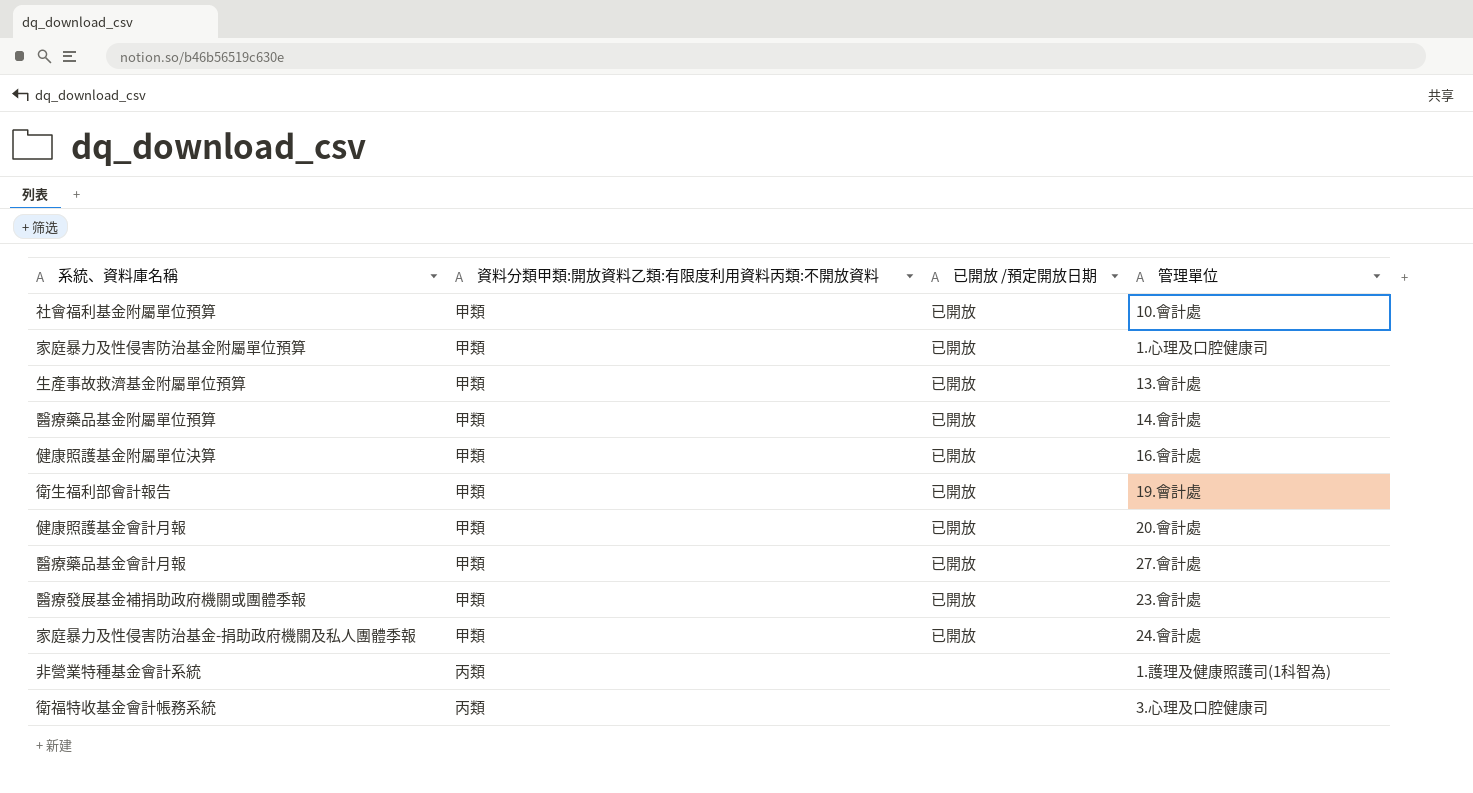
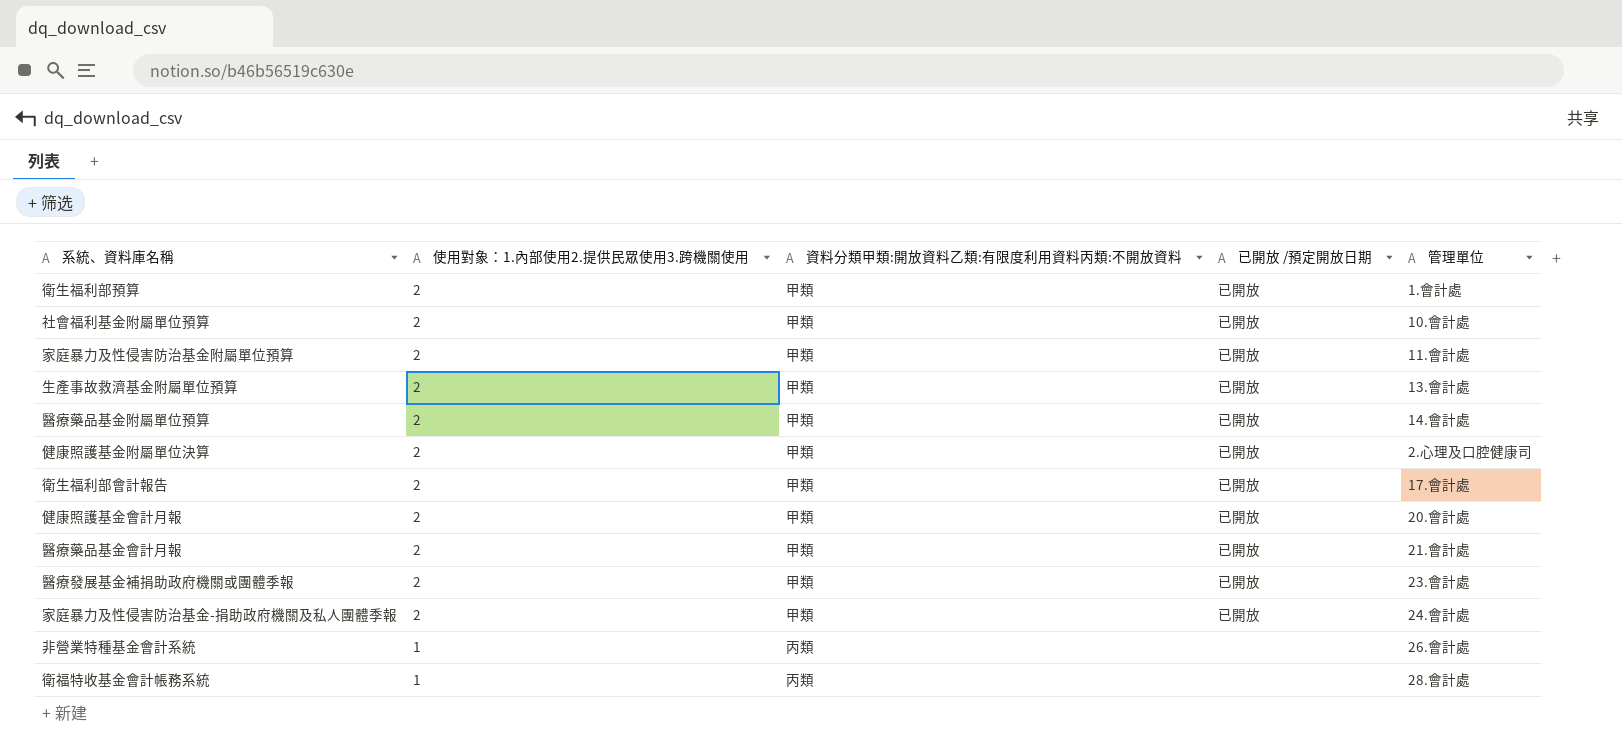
column 使用對象：1.內部使用2.提供民眾使用3.跨機關使用 | position: none -> 2
row 衛生福利部預算: none -> 2 | 甲類 | 已開放 | 1.會計處
家庭暴力及性侵害防治基金附屬單位預算 | 管理單位: 1.心理及口腔健康司 -> 11.會計處
健康照護基金附屬單位決算 | 管理單位: 16.會計處 -> 2.心理及口腔健康司
衛生福利部會計報告 | 管理單位: 19.會計處 -> 17.會計處
醫療藥品基金會計月報 | 管理單位: 27.會計處 -> 21.會計處
非營業特種基金會計系統 | 管理單位: 1.護理及健康照護司(1科智為) -> 26.會計處
衛福特收基金會計帳務系統 | 管理單位: 3.心理及口腔健康司 -> 28.會計處

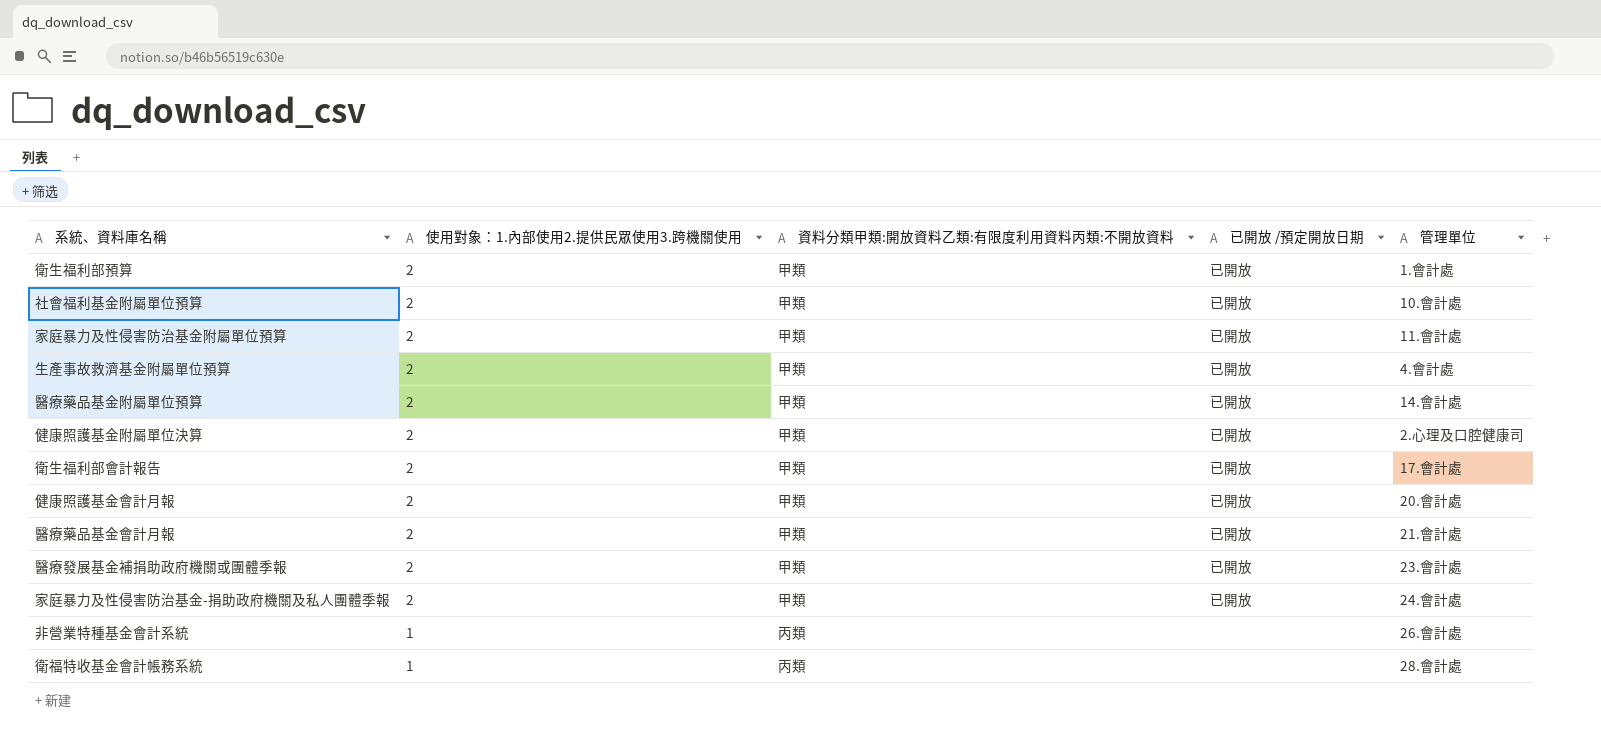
生產事故救濟基金附屬單位預算 | 管理單位: 13.會計處 -> 4.會計處

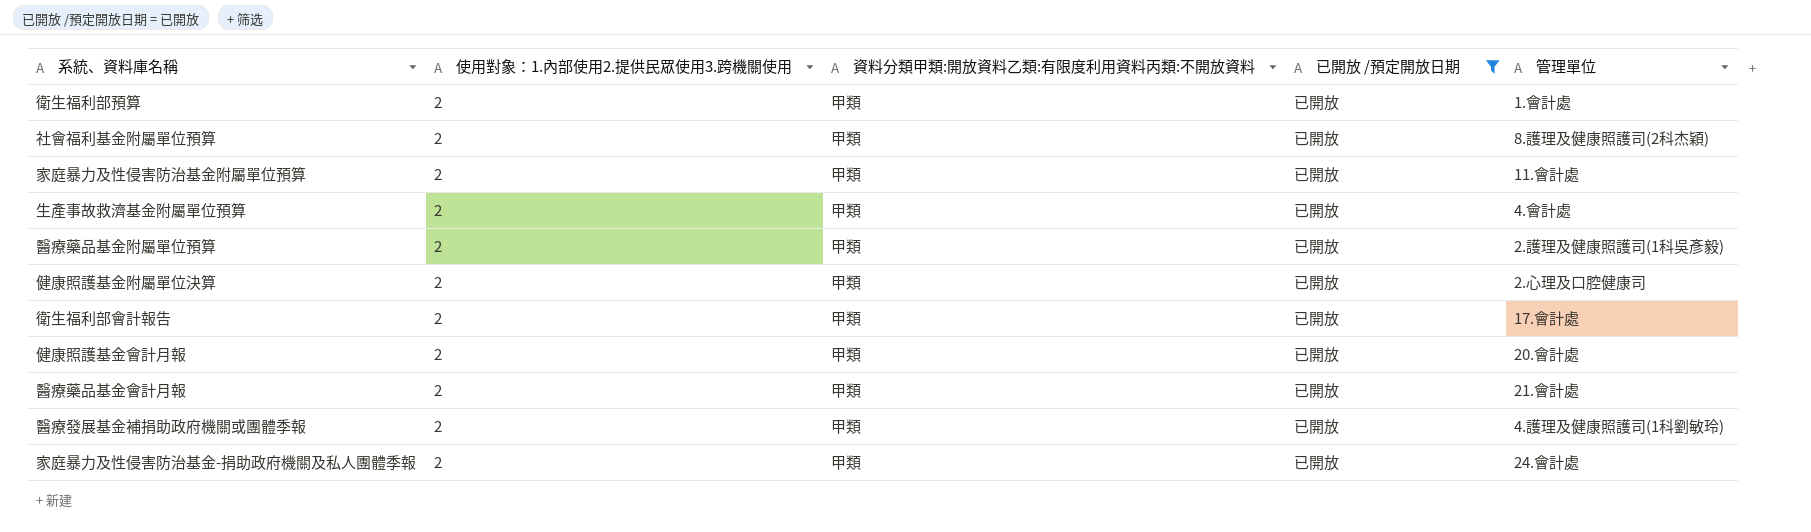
filter: none -> 已開放 /預定開放日期 = 已開放
社會福利基金附屬單位預算 | 管理單位: 10.會計處 -> 8.護理及健康照護司(2科杰穎)
醫療藥品基金附屬單位預算 | 管理單位: 14.會計處 -> 2.護理及健康照護司(1科吳彥毅)
醫療發展基金補捐助政府機關或團體季報 | 管理單位: 23.會計處 -> 4.護理及健康照護司(1科劉敏玲)

